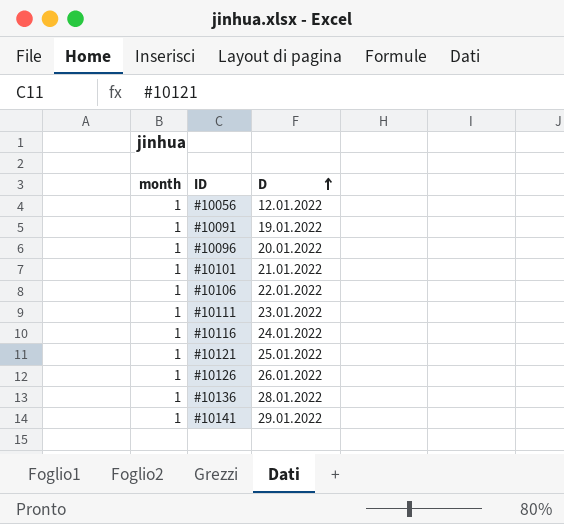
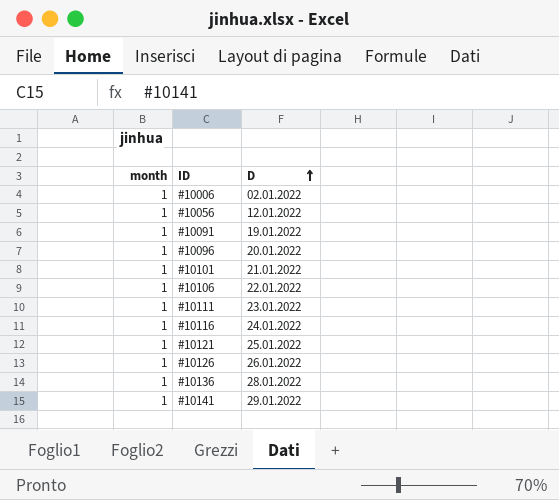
row #10006: none -> 1 | 02.01.2022

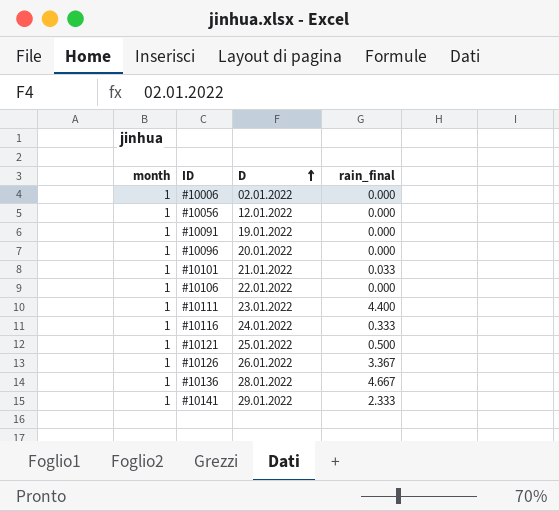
column rain_final | position: none -> 4

